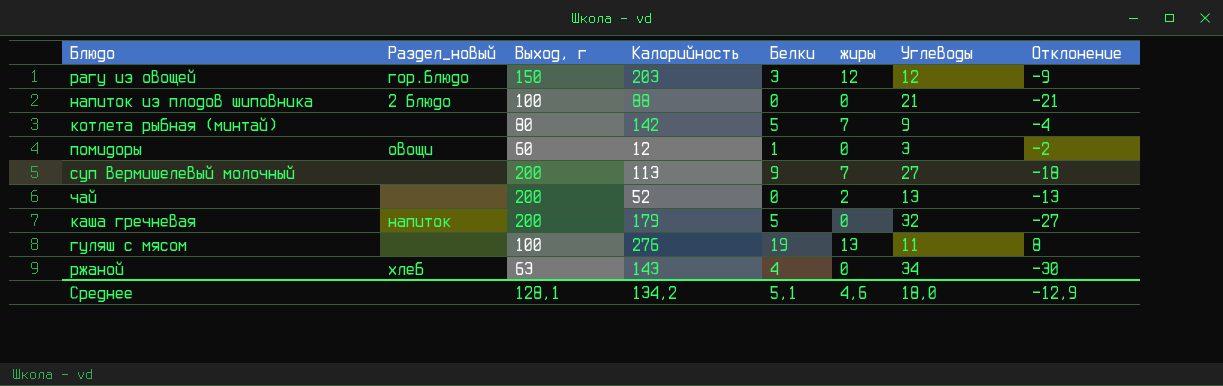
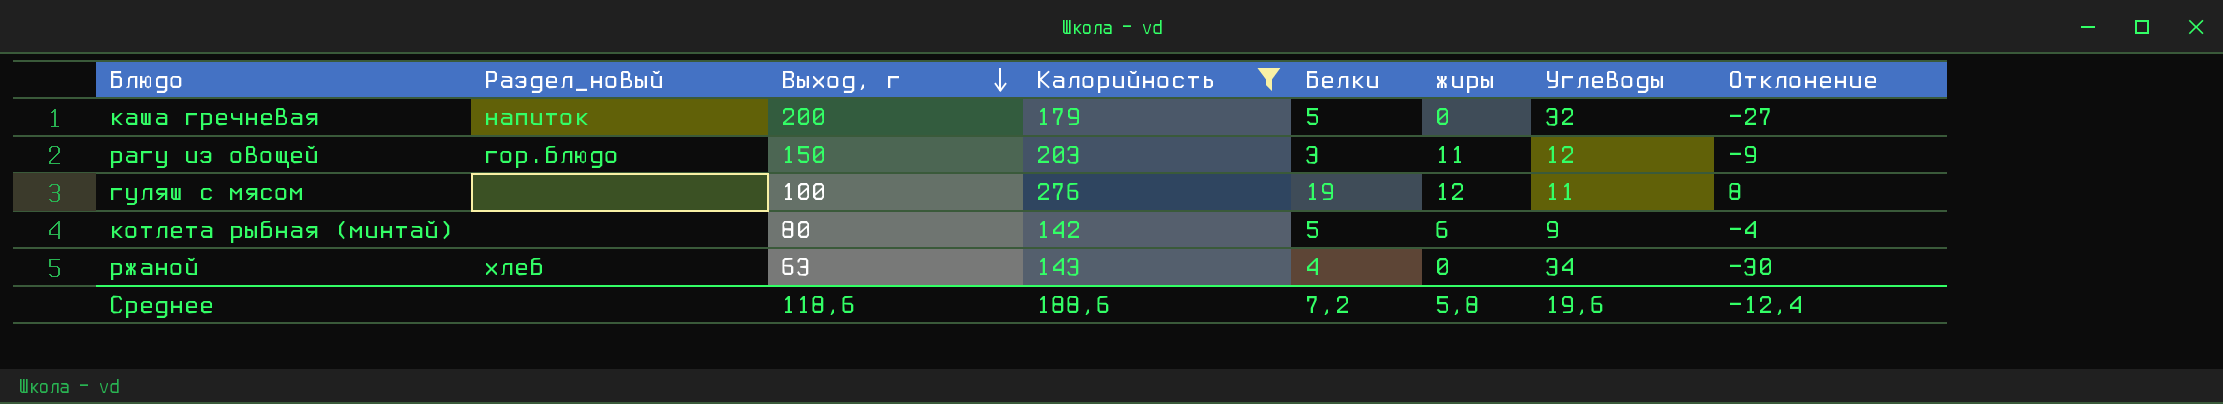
filter: none -> Калорийность >= 142
row order: none -> Выход, г descending
рагу из овощей | жиры: 12 -> 11
гуляш с мясом | жиры: 13 -> 12
котлета рыбная (минтай) | жиры: 7 -> 6
Среднее | Выход, г: 128,1 -> 118,6
Среднее | Калорийность: 134,2 -> 188,6
Среднее | Белки: 5,1 -> 7,2
Среднее | жиры: 4,6 -> 5,8
Среднее | Углеводы: 18,0 -> 19,6
Среднее | Отклонение: -12,9 -> -12,4

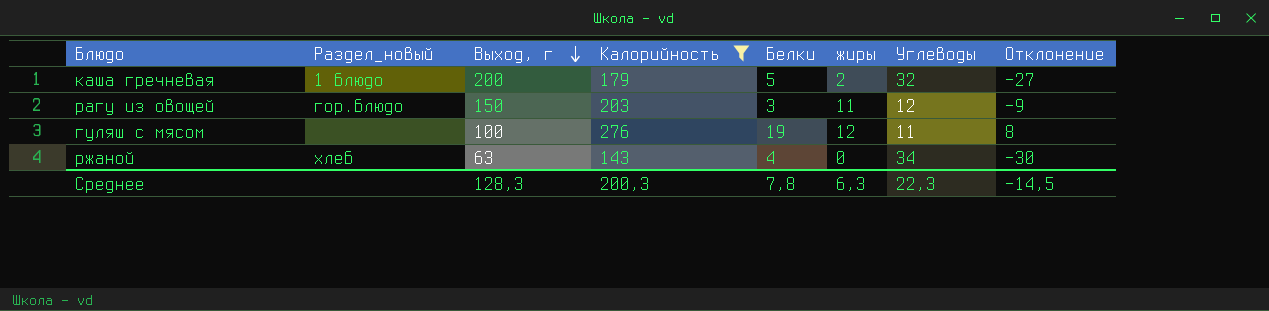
row котлета рыбная (минтай): none | 80 | 142 | 5 | 6 | 9 | -4 -> none
каша гречневая | Раздел_новый: напиток -> 1 блюдо
каша гречневая | жиры: 0 -> 2
Среднее | Выход, г: 118,6 -> 128,3
Среднее | Калорийность: 188,6 -> 200,3
Среднее | Белки: 7,2 -> 7,8
Среднее | жиры: 5,8 -> 6,3
Среднее | Углеводы: 19,6 -> 22,3
Среднее | Отклонение: -12,4 -> -14,5

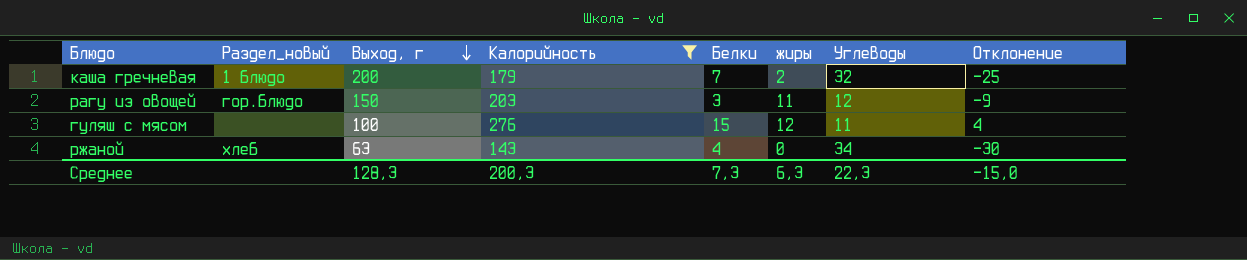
каша гречневая | Белки: 5 -> 7
каша гречневая | Отклонение: -27 -> -25
гуляш с мясом | Белки: 19 -> 15
гуляш с мясом | Отклонение: 8 -> 4
Среднее | Белки: 7,8 -> 7,3
Среднее | Отклонение: -14,5 -> -15,0

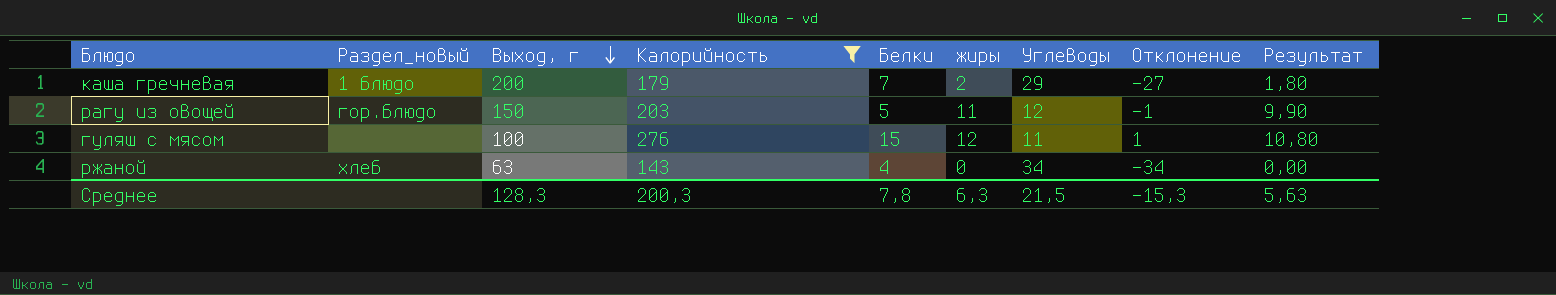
column Отклонение | formula: [Белки] - [Углеводы] -> [жиры] - [Углеводы]
column Результат | formula: none -> [жиры] * 0,9
каша гречневая | Углеводы: 32 -> 29
рагу из овощей | Белки: 3 -> 5
Среднее | Белки: 7,3 -> 7,8
Среднее | Углеводы: 22,3 -> 21,5
Среднее | Отклонение: -15,0 -> -15,3

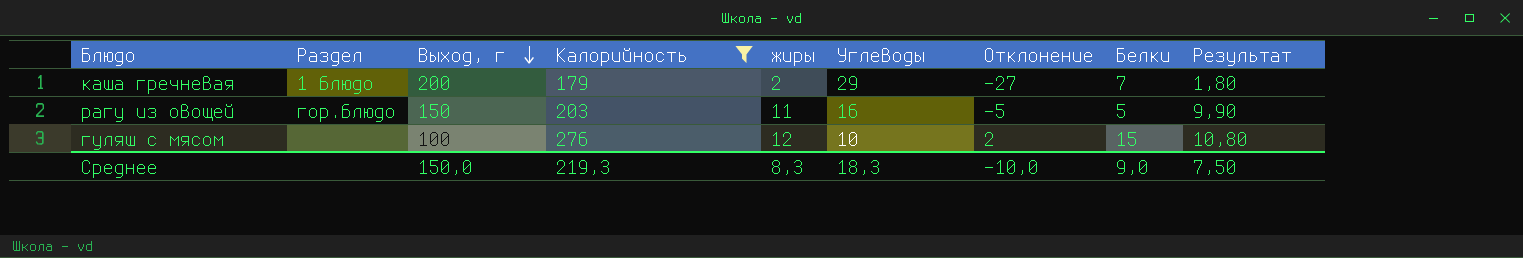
column name: Раздел_новый -> Раздел
column Белки | position: 5 -> 8
row ржаной: хлеб | 63 | 143 | 4 | 0 | 34 | -34 | 0,00 -> none
рагу из овощей | Углеводы: 12 -> 16
рагу из овощей | Отклонение: -1 -> -5
гуляш с мясом | Углеводы: 11 -> 10
гуляш с мясом | Отклонение: 1 -> 2
Среднее | Выход, г: 128,3 -> 150,0
Среднее | Калорийность: 200,3 -> 219,3
Среднее | жиры: 6,3 -> 8,3
Среднее | Углеводы: 21,5 -> 18,3
Среднее | Отклонение: -15,3 -> -10,0
Среднее | Белки: 7,8 -> 9,0
Среднее | Результат: 5,63 -> 7,50

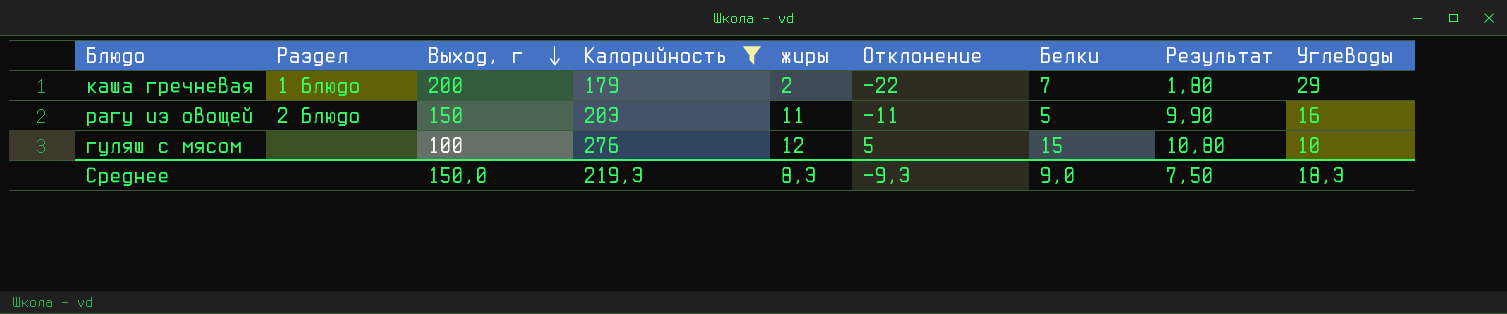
column Отклонение | formula: [жиры] - [Углеводы] -> [Белки] - [Углеводы]
column Углеводы | position: 6 -> 9
рагу из овощей | Раздел: гор.блюдо -> 2 блюдо
Среднее | Отклонение: -10,0 -> -9,3

